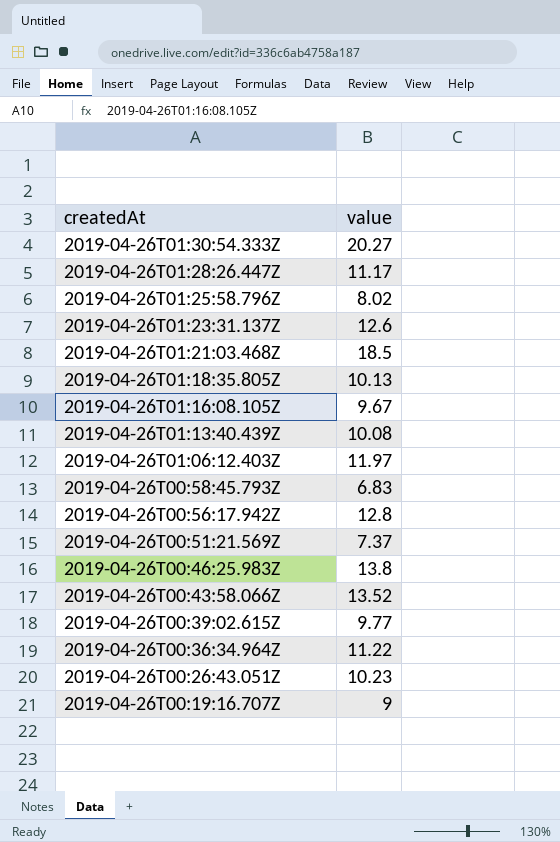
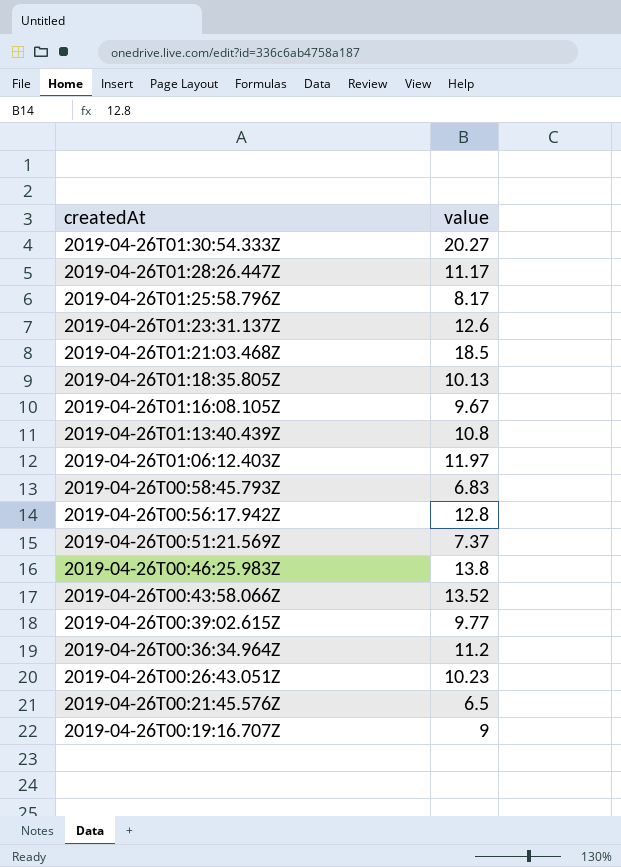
2019-04-26T01:25:58.796Z | value: 8.02 -> 8.17
2019-04-26T01:13:40.439Z | value: 10.08 -> 10.8
2019-04-26T00:36:34.964Z | value: 11.22 -> 11.2
row 2019-04-26T00:21:45.576Z: none -> 6.5

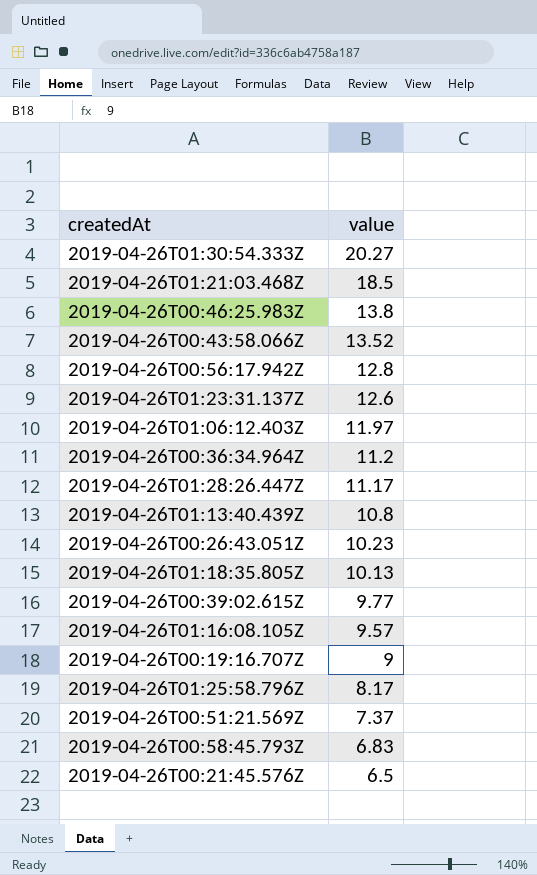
row order: createdAt descending -> value descending
2019-04-26T01:16:08.105Z | value: 9.67 -> 9.57

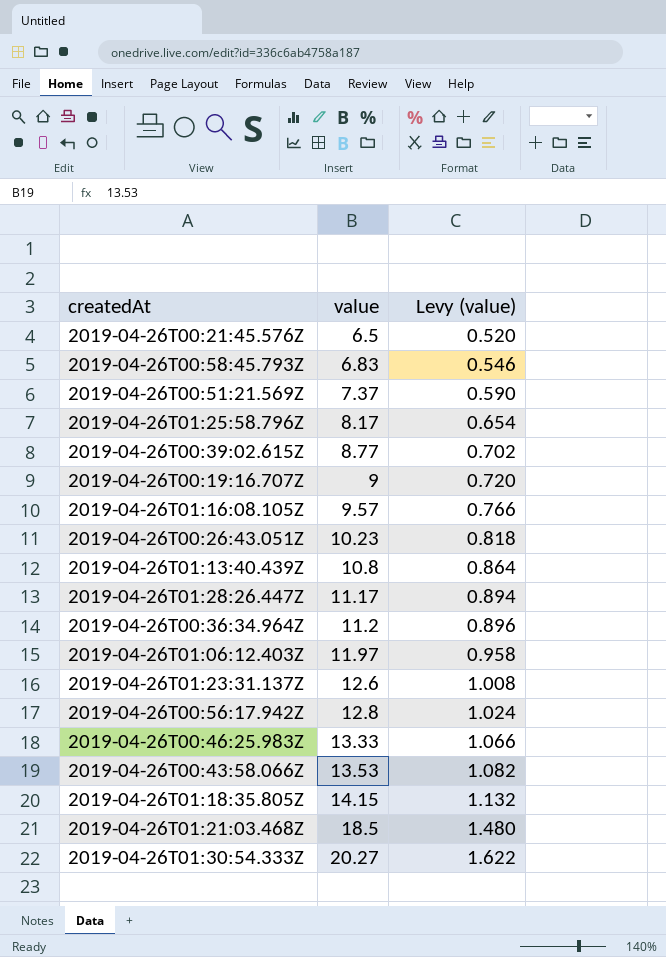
row order: value descending -> value ascending
column Levy (value) | formula: none -> [value] * 0.08
2019-04-26T00:39:02.615Z | value: 9.77 -> 8.77
2019-04-26T00:46:25.983Z | value: 13.8 -> 13.33
2019-04-26T00:43:58.066Z | value: 13.52 -> 13.53
2019-04-26T01:18:35.805Z | value: 10.13 -> 14.15

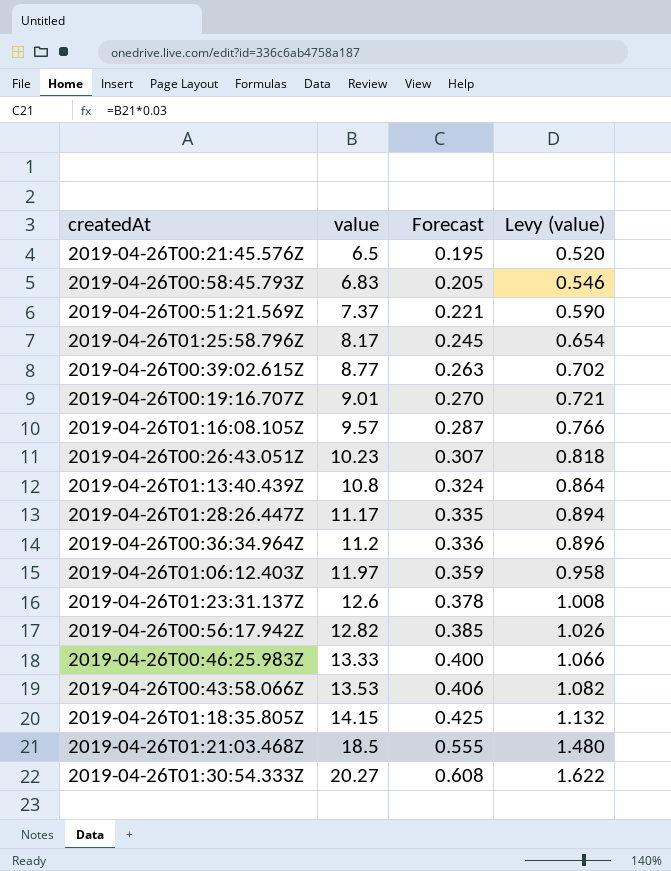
column Forecast | formula: none -> [value] * 0.03
2019-04-26T00:19:16.707Z | value: 9 -> 9.01
2019-04-26T00:19:16.707Z | Levy (value): 0.720 -> 0.721
2019-04-26T00:56:17.942Z | value: 12.8 -> 12.82
2019-04-26T00:56:17.942Z | Levy (value): 1.024 -> 1.026

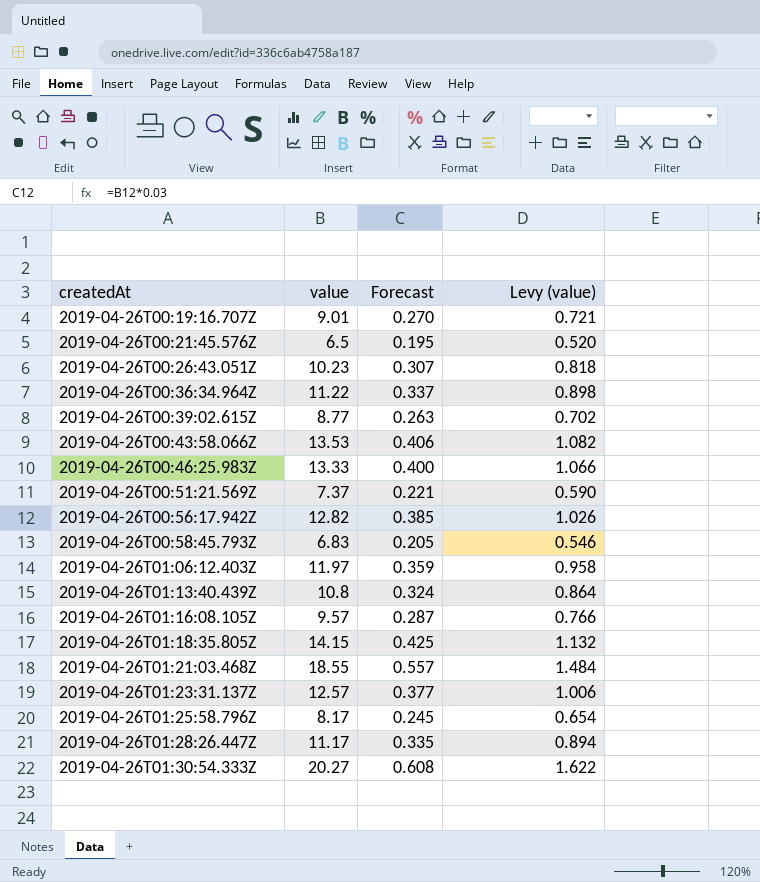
row order: value ascending -> createdAt ascending
2019-04-26T00:36:34.964Z | value: 11.2 -> 11.22
2019-04-26T00:36:34.964Z | Forecast: 0.336 -> 0.337
2019-04-26T00:36:34.964Z | Levy (value): 0.896 -> 0.898
2019-04-26T01:21:03.468Z | value: 18.5 -> 18.55
2019-04-26T01:21:03.468Z | Forecast: 0.555 -> 0.557
2019-04-26T01:21:03.468Z | Levy (value): 1.480 -> 1.484
2019-04-26T01:23:31.137Z | value: 12.6 -> 12.57
2019-04-26T01:23:31.137Z | Forecast: 0.378 -> 0.377
2019-04-26T01:23:31.137Z | Levy (value): 1.008 -> 1.006

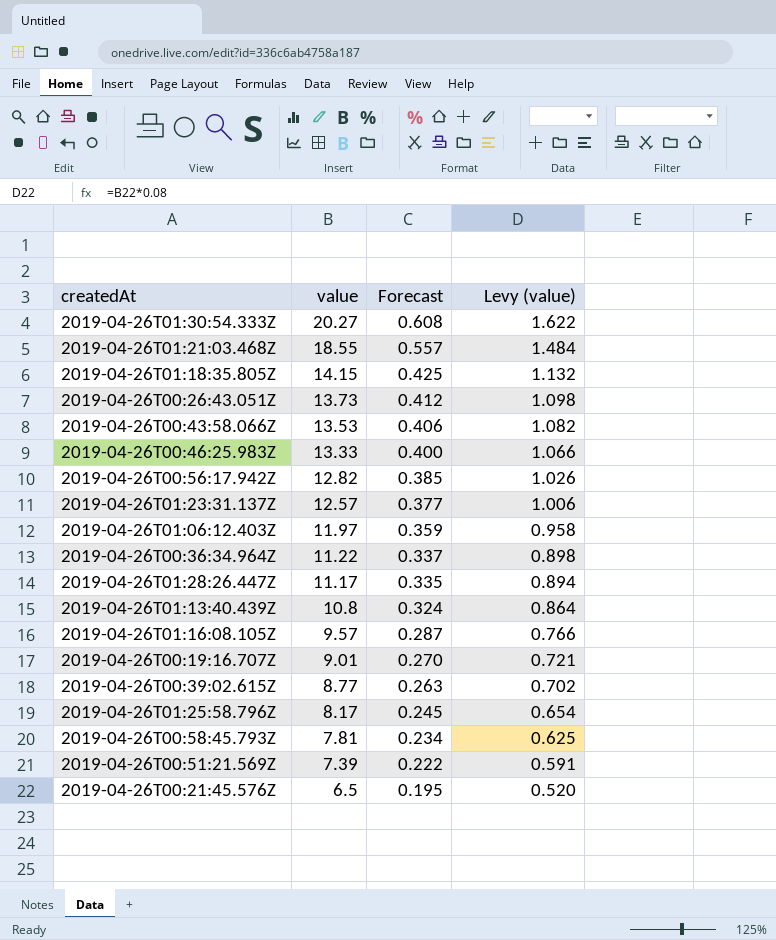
row order: createdAt ascending -> value descending
2019-04-26T00:26:43.051Z | value: 10.23 -> 13.73
2019-04-26T00:26:43.051Z | Forecast: 0.307 -> 0.412
2019-04-26T00:26:43.051Z | Levy (value): 0.818 -> 1.098
2019-04-26T00:58:45.793Z | value: 6.83 -> 7.81
2019-04-26T00:58:45.793Z | Forecast: 0.205 -> 0.234
2019-04-26T00:58:45.793Z | Levy (value): 0.546 -> 0.625
2019-04-26T00:51:21.569Z | value: 7.37 -> 7.39
2019-04-26T00:51:21.569Z | Forecast: 0.221 -> 0.222
2019-04-26T00:51:21.569Z | Levy (value): 0.590 -> 0.591

